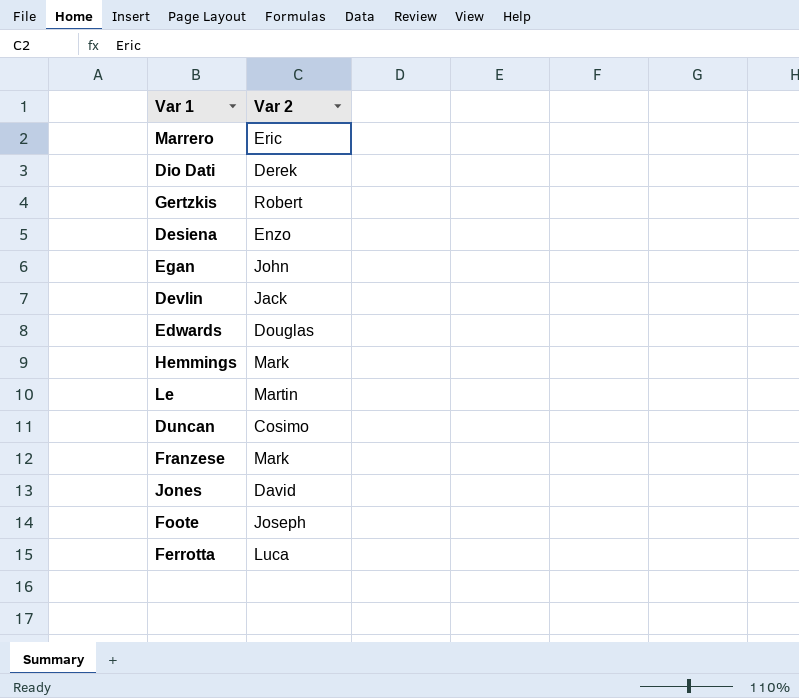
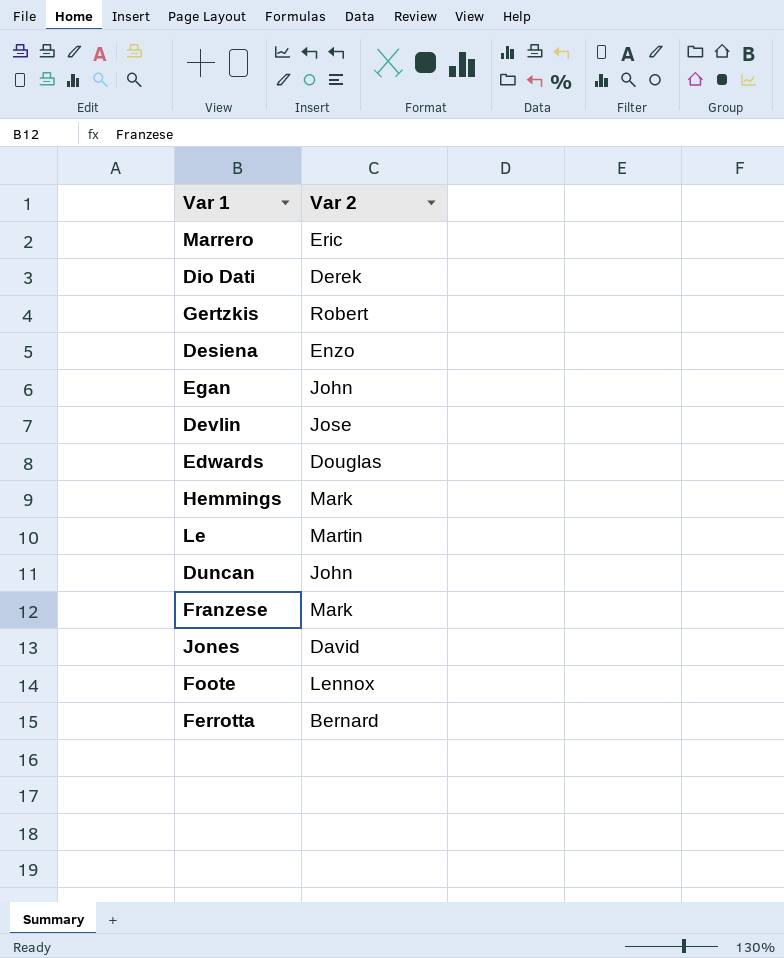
Devlin | Var 2: Jack -> Jose
Duncan | Var 2: Cosimo -> John
Foote | Var 2: Joseph -> Lennox
Ferrotta | Var 2: Luca -> Bernard

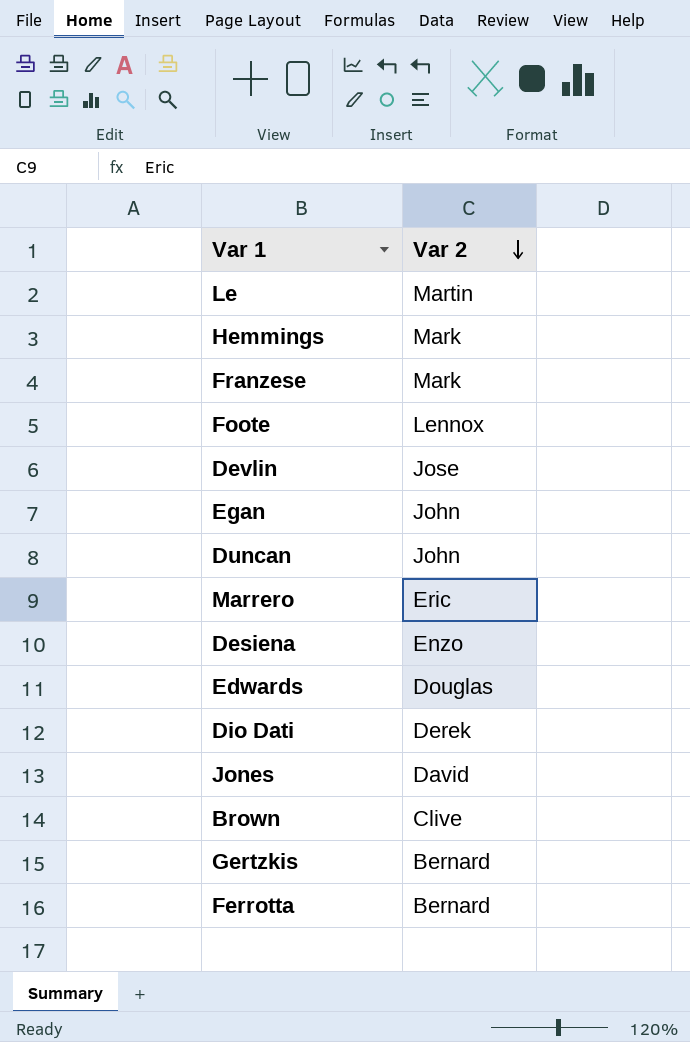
row order: none -> Var 2 descending
row Brown: none -> Clive
Gertzkis | Var 2: Robert -> Bernard

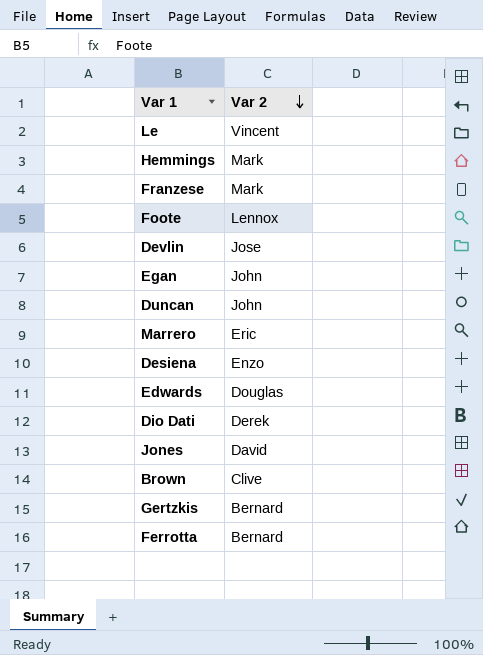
Le | Var 2: Martin -> Vincent

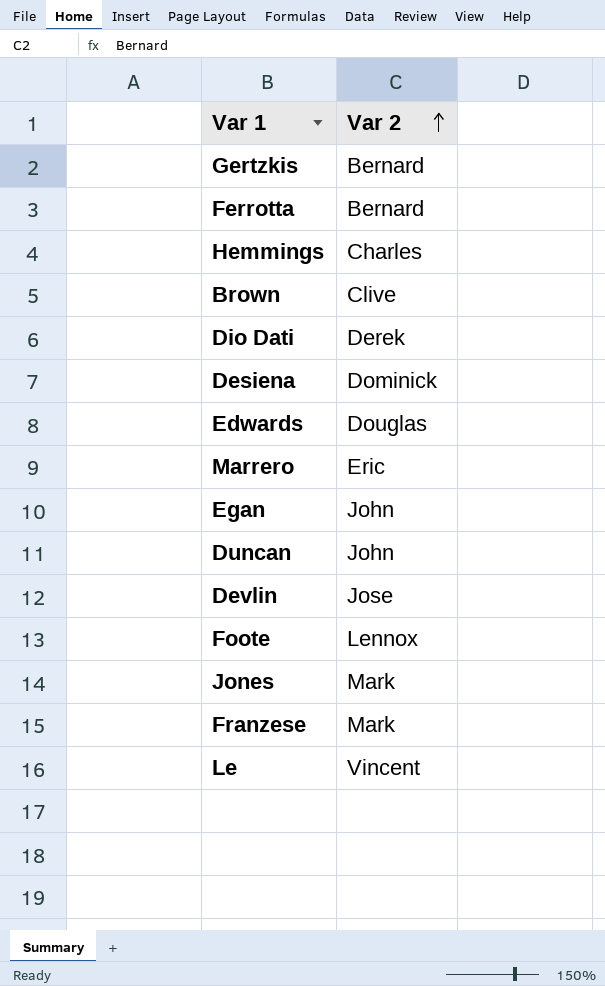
row order: Var 2 descending -> Var 2 ascending
Hemmings | Var 2: Mark -> Charles
Desiena | Var 2: Enzo -> Dominick
Jones | Var 2: David -> Mark

